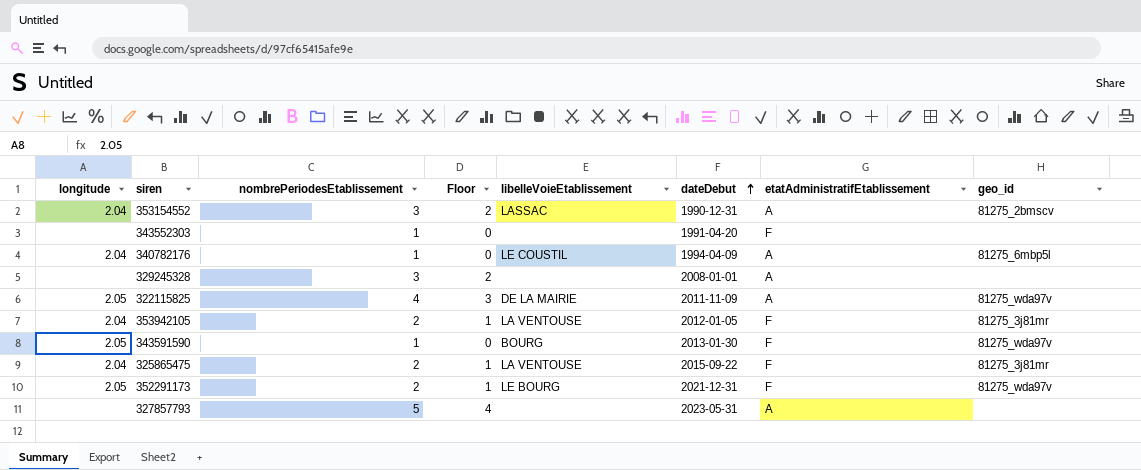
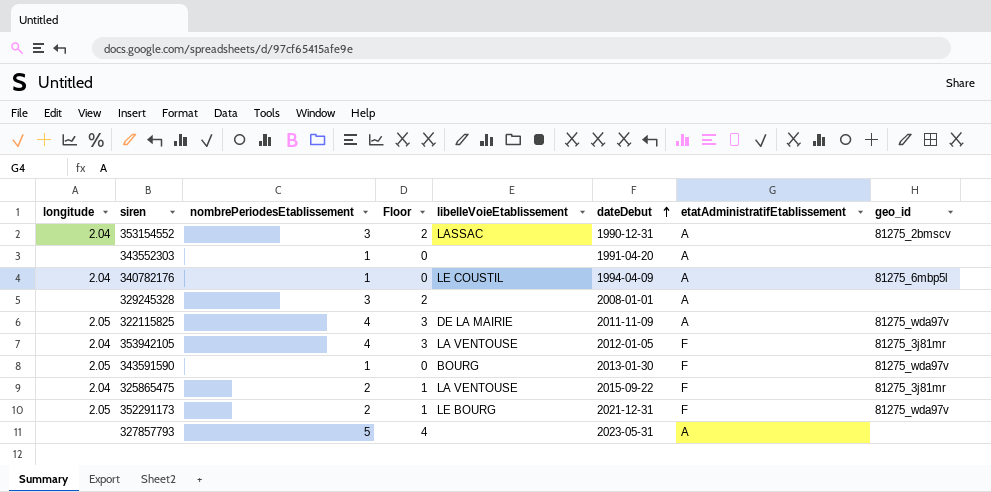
343552303 | etatAdministratifEtablissement: F -> A
353942105 | nombrePeriodesEtablissement: 2 -> 4
353942105 | Floor: 1 -> 3

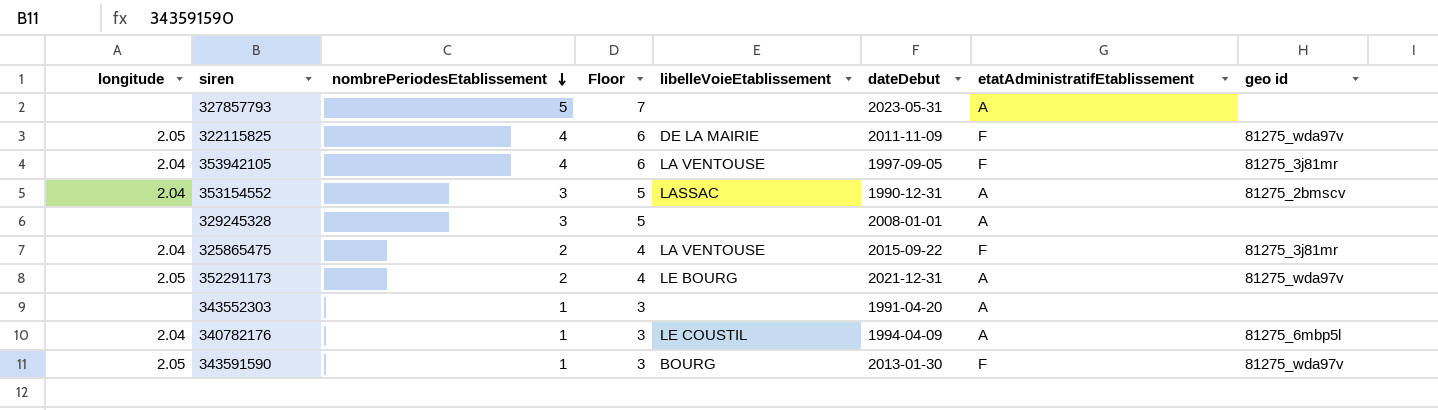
row order: dateDebut ascending -> nombrePeriodesEtablissement descending
column Floor | formula: [nombrePeriodesEtablissement] - 1 -> [nombrePeriodesEtablissement] + 2
column name: geo_id -> geo id
322115825 | etatAdministratifEtablissement: A -> F
353942105 | dateDebut: 2012-01-05 -> 1997-09-05
352291173 | etatAdministratifEtablissement: F -> A

